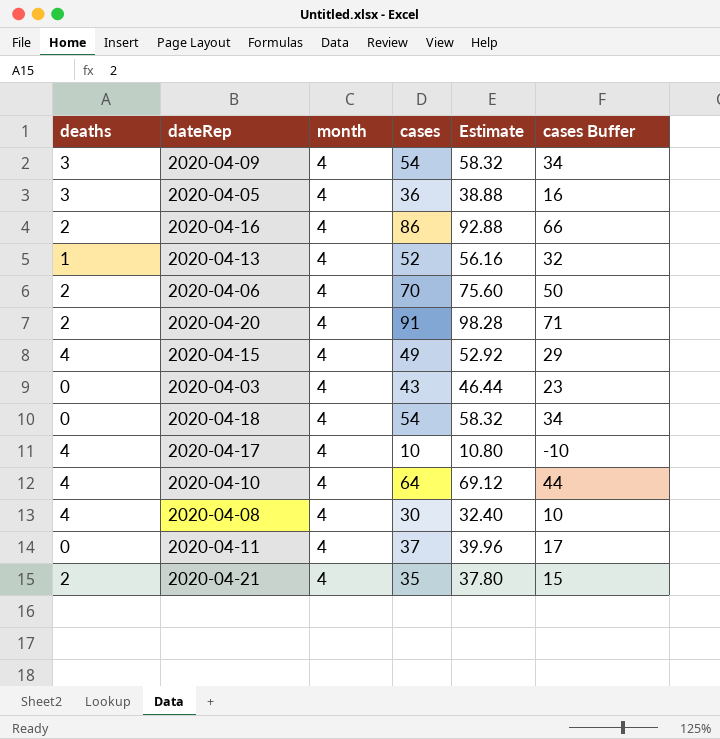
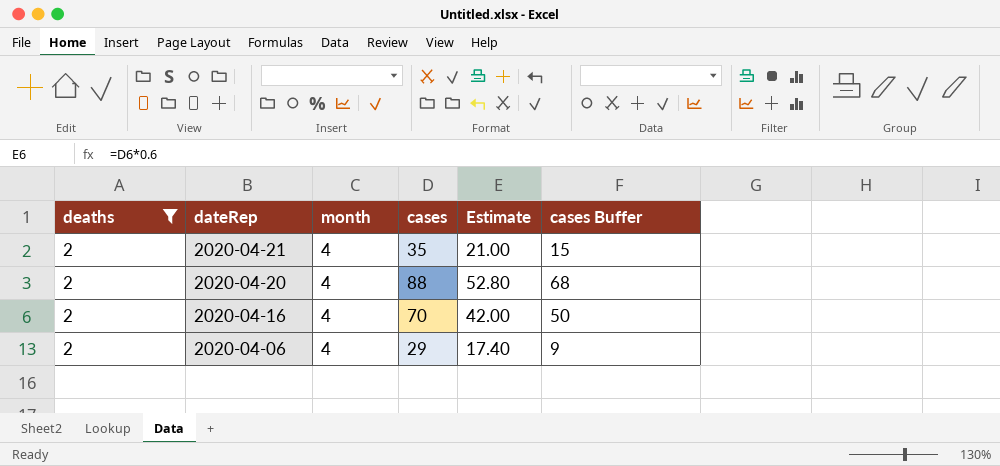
filter: none -> deaths = 2
row order: none -> dateRep descending
column Estimate | formula: [cases] * 1.08 -> [cases] * 0.6
2020-04-20 | cases: 91 -> 88
2020-04-20 | cases Buffer: 71 -> 68
2020-04-16 | cases: 86 -> 70
2020-04-16 | cases Buffer: 66 -> 50
2020-04-06 | cases: 70 -> 29
2020-04-06 | cases Buffer: 50 -> 9

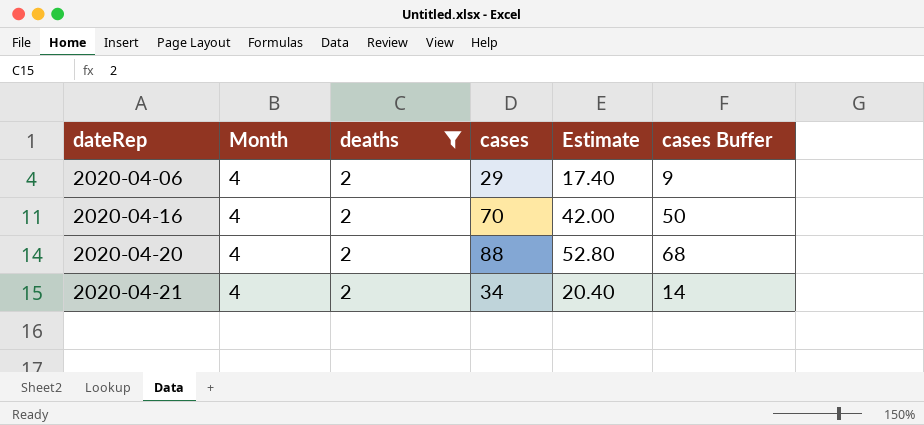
row order: dateRep descending -> dateRep ascending
column name: month -> Month
column deaths | position: 1 -> 3
2020-04-21 | cases: 35 -> 34
2020-04-21 | Estimate: 21.00 -> 20.40
2020-04-21 | cases Buffer: 15 -> 14

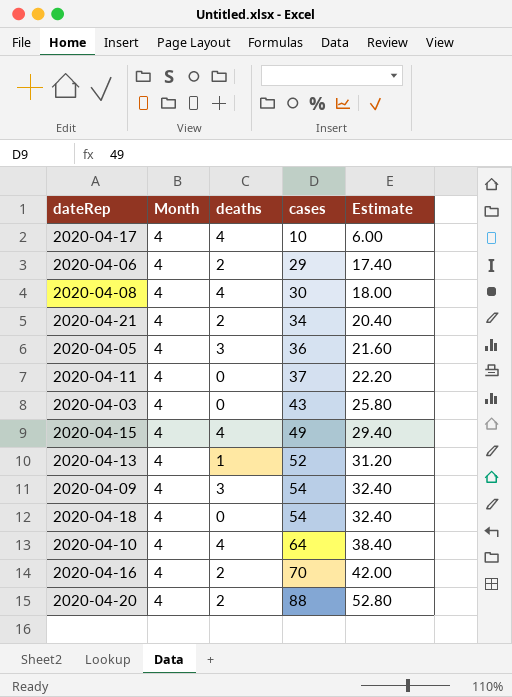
filter: deaths = 2 -> none
row order: dateRep ascending -> cases ascending
column cases Buffer | formula: [cases] - 20 -> none

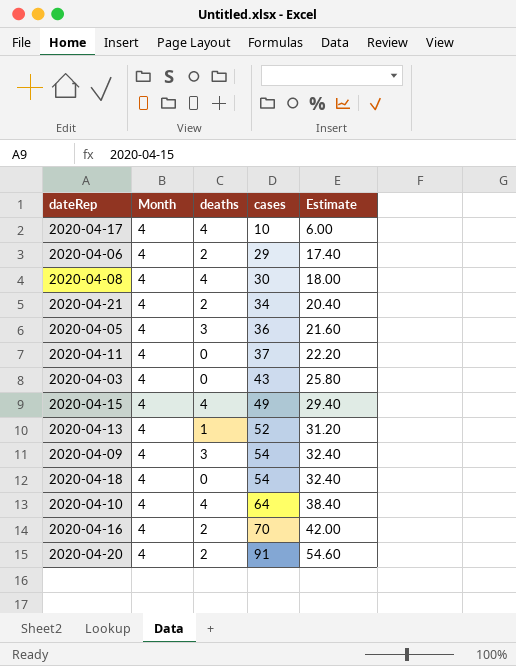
2020-04-20 | cases: 88 -> 91
2020-04-20 | Estimate: 52.80 -> 54.60

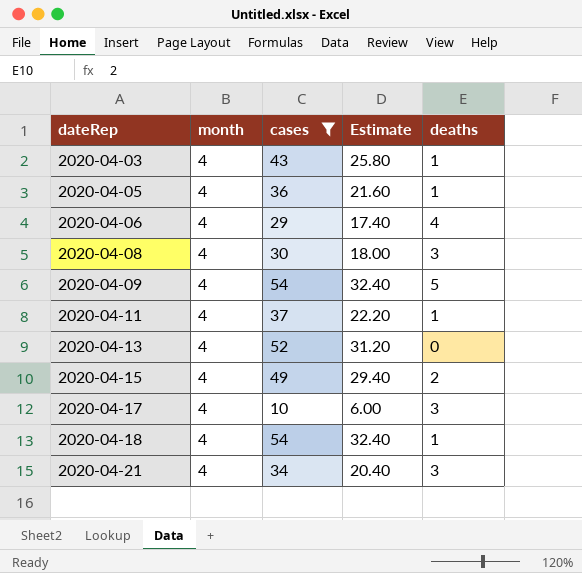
filter: none -> cases <= 54
row order: cases ascending -> dateRep ascending
column name: Month -> month
column deaths | position: 3 -> 5
2020-04-03 | deaths: 0 -> 1
2020-04-05 | deaths: 3 -> 1
2020-04-06 | deaths: 2 -> 4
2020-04-08 | deaths: 4 -> 3
2020-04-09 | deaths: 3 -> 5
2020-04-11 | deaths: 0 -> 1
2020-04-13 | deaths: 1 -> 0
2020-04-15 | deaths: 4 -> 2
2020-04-17 | deaths: 4 -> 3
2020-04-18 | deaths: 0 -> 1
2020-04-21 | deaths: 2 -> 3

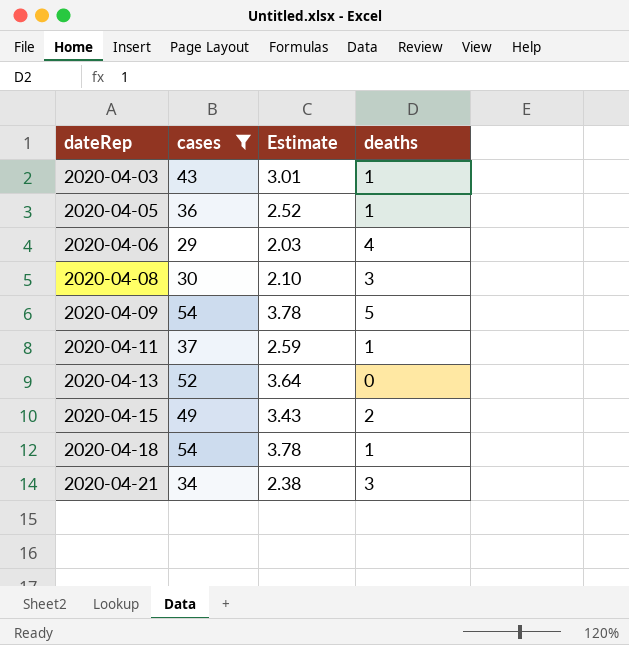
column month | position: 2 -> none
column Estimate | formula: [cases] * 0.6 -> [cases] * 0.07
row 2020-04-17: 4 | 10 | 6.00 | 3 -> none

